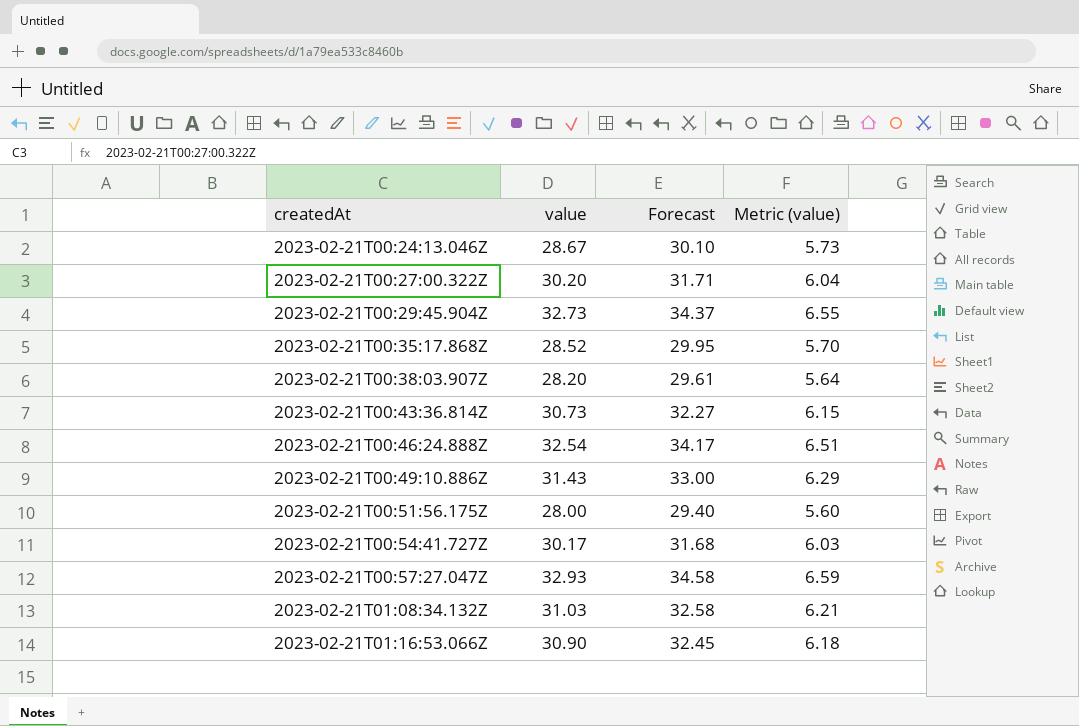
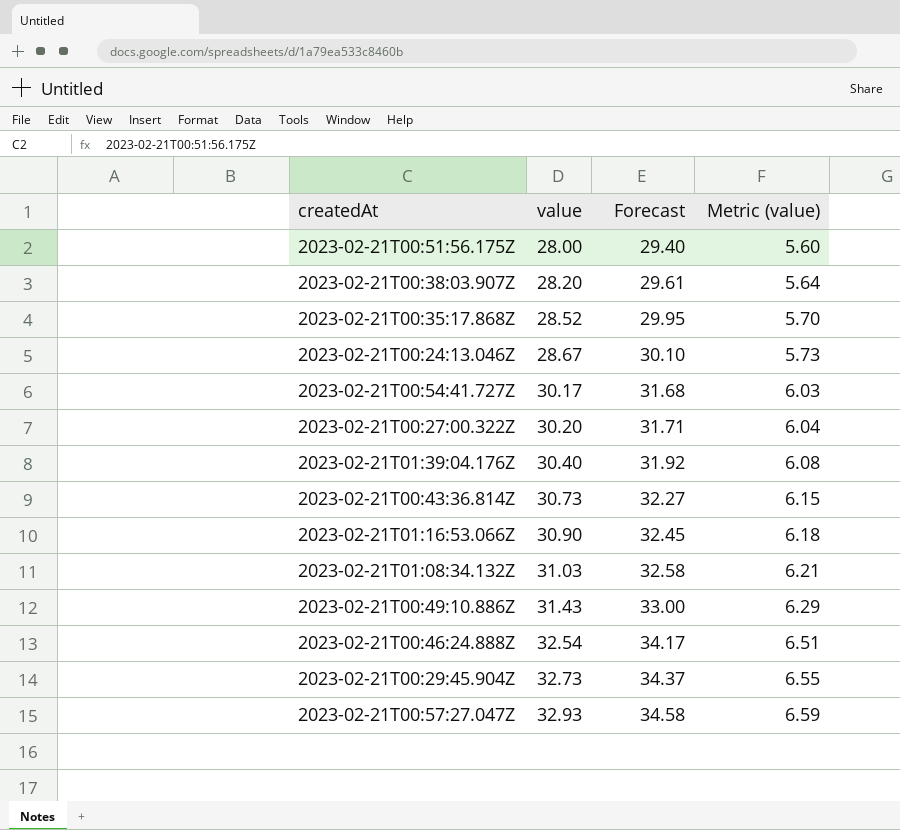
row order: createdAt ascending -> value ascending
row 2023-02-21T01:39:04.176Z: none -> 30.40 | 31.92 | 6.08

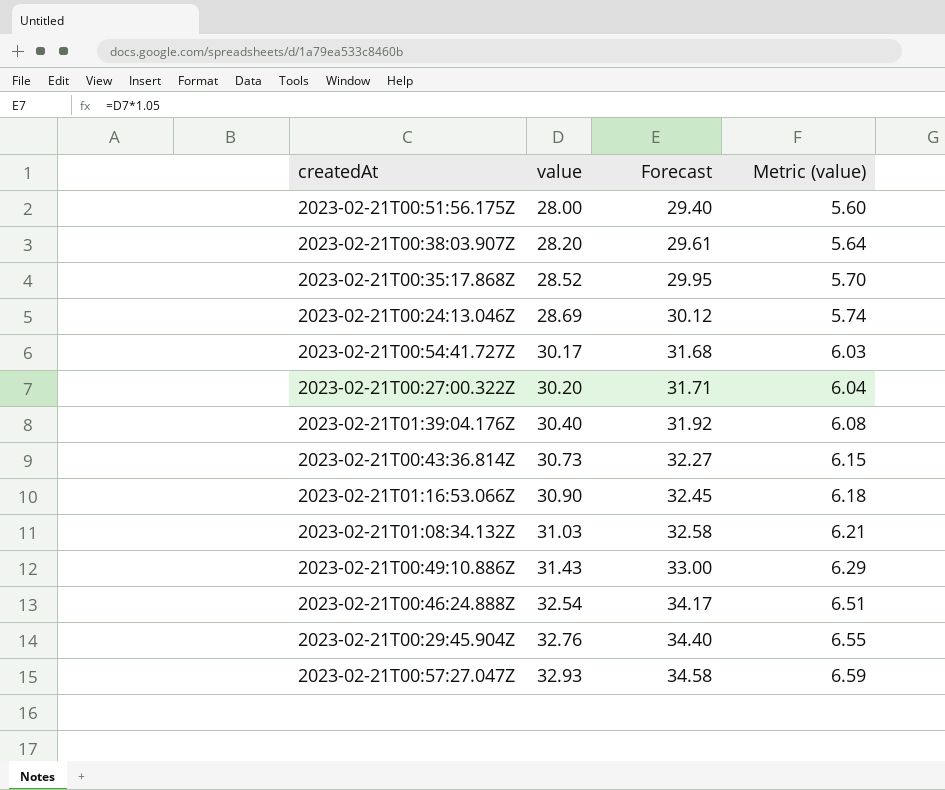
2023-02-21T00:24:13.046Z | value: 28.67 -> 28.69
2023-02-21T00:24:13.046Z | Forecast: 30.10 -> 30.12
2023-02-21T00:24:13.046Z | Metric (value): 5.73 -> 5.74
2023-02-21T00:29:45.904Z | value: 32.73 -> 32.76
2023-02-21T00:29:45.904Z | Forecast: 34.37 -> 34.40

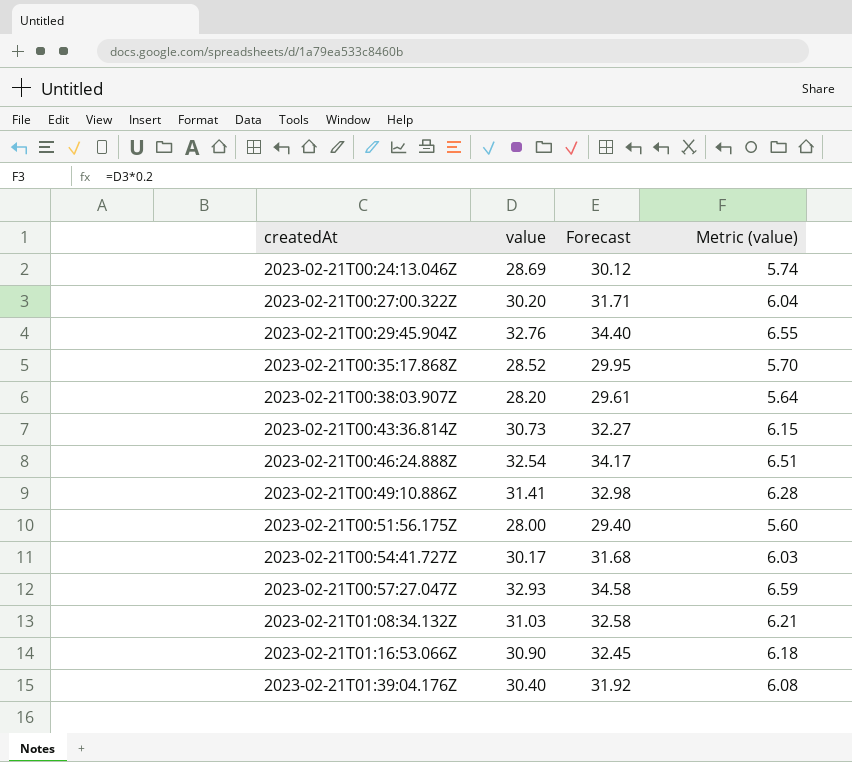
row order: value ascending -> createdAt ascending
2023-02-21T00:49:10.886Z | value: 31.43 -> 31.41
2023-02-21T00:49:10.886Z | Forecast: 33.00 -> 32.98
2023-02-21T00:49:10.886Z | Metric (value): 6.29 -> 6.28

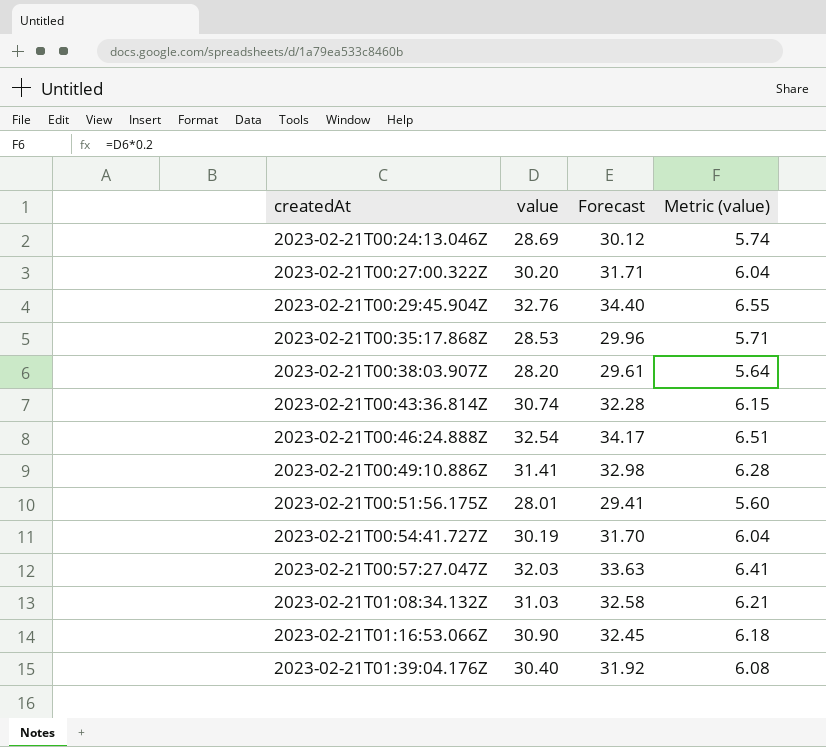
2023-02-21T00:35:17.868Z | value: 28.52 -> 28.53
2023-02-21T00:35:17.868Z | Forecast: 29.95 -> 29.96
2023-02-21T00:35:17.868Z | Metric (value): 5.70 -> 5.71
2023-02-21T00:43:36.814Z | value: 30.73 -> 30.74
2023-02-21T00:43:36.814Z | Forecast: 32.27 -> 32.28
2023-02-21T00:51:56.175Z | value: 28.00 -> 28.01
2023-02-21T00:51:56.175Z | Forecast: 29.40 -> 29.41
2023-02-21T00:54:41.727Z | value: 30.17 -> 30.19
2023-02-21T00:54:41.727Z | Forecast: 31.68 -> 31.70
2023-02-21T00:54:41.727Z | Metric (value): 6.03 -> 6.04
2023-02-21T00:57:27.047Z | value: 32.93 -> 32.03
2023-02-21T00:57:27.047Z | Forecast: 34.58 -> 33.63
2023-02-21T00:57:27.047Z | Metric (value): 6.59 -> 6.41

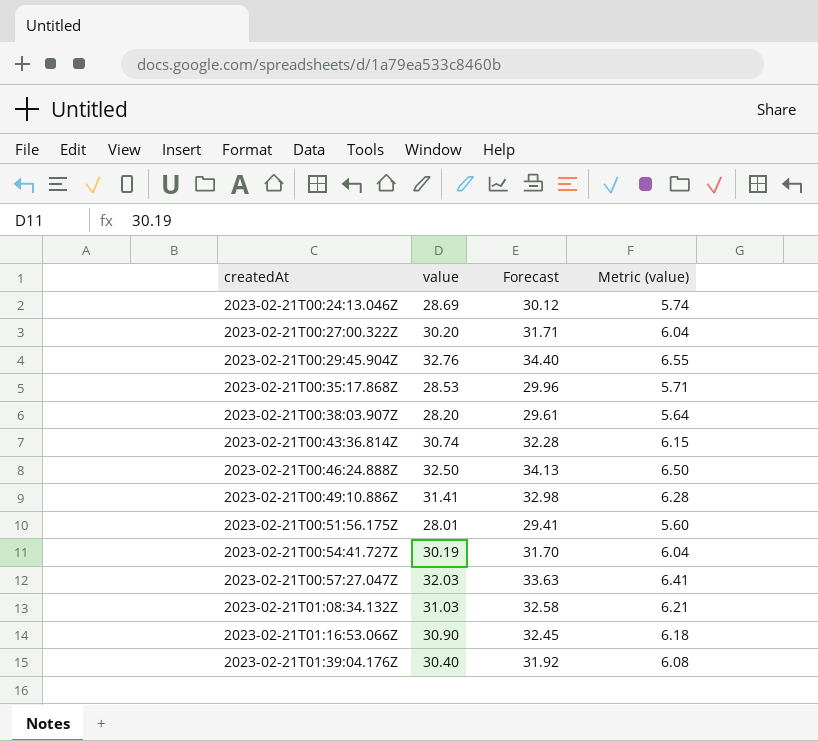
2023-02-21T00:46:24.888Z | value: 32.54 -> 32.50
2023-02-21T00:46:24.888Z | Forecast: 34.17 -> 34.13
2023-02-21T00:46:24.888Z | Metric (value): 6.51 -> 6.50

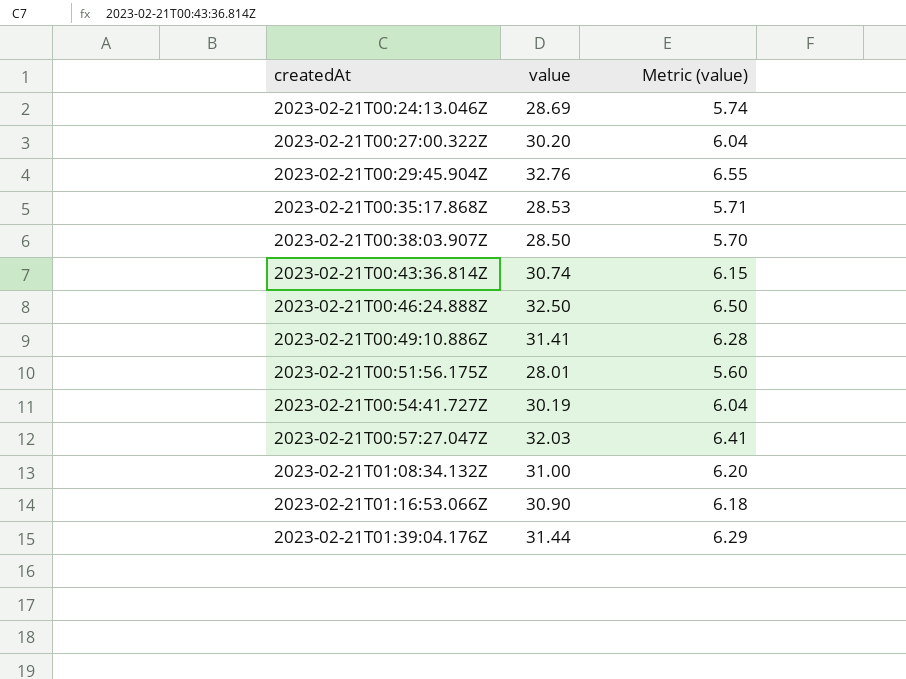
column Forecast | formula: [value] * 1.05 -> none
2023-02-21T00:38:03.907Z | value: 28.20 -> 28.50
2023-02-21T00:38:03.907Z | Metric (value): 5.64 -> 5.70
2023-02-21T01:08:34.132Z | value: 31.03 -> 31.00
2023-02-21T01:08:34.132Z | Metric (value): 6.21 -> 6.20
2023-02-21T01:39:04.176Z | value: 30.40 -> 31.44
2023-02-21T01:39:04.176Z | Metric (value): 6.08 -> 6.29

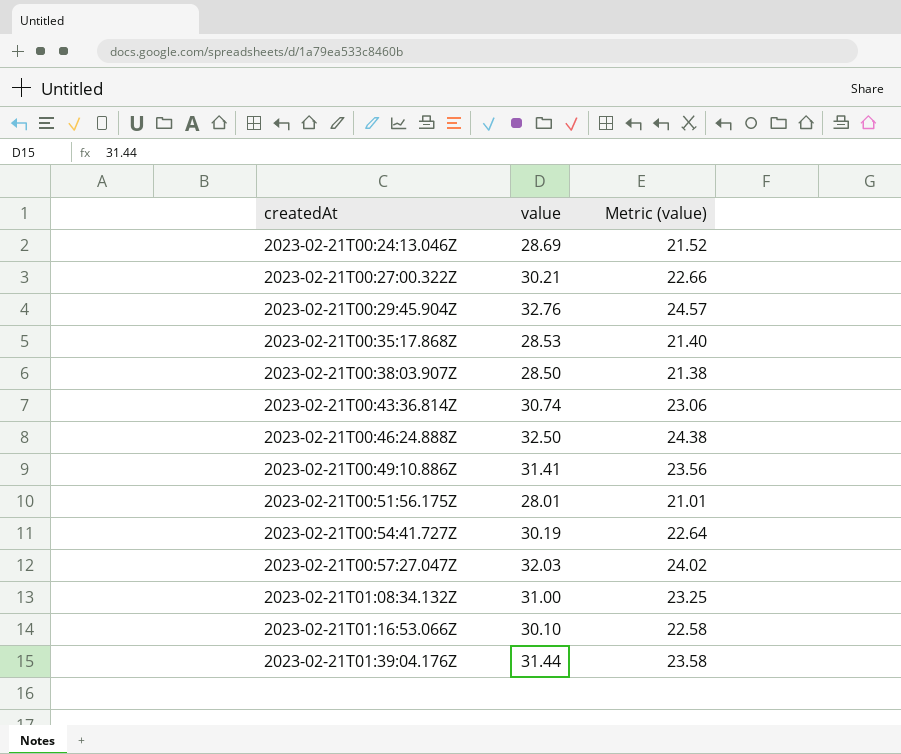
column Metric (value) | formula: [value] * 0.2 -> [value] * 0.75
2023-02-21T00:27:00.322Z | value: 30.20 -> 30.21
2023-02-21T01:16:53.066Z | value: 30.90 -> 30.10

